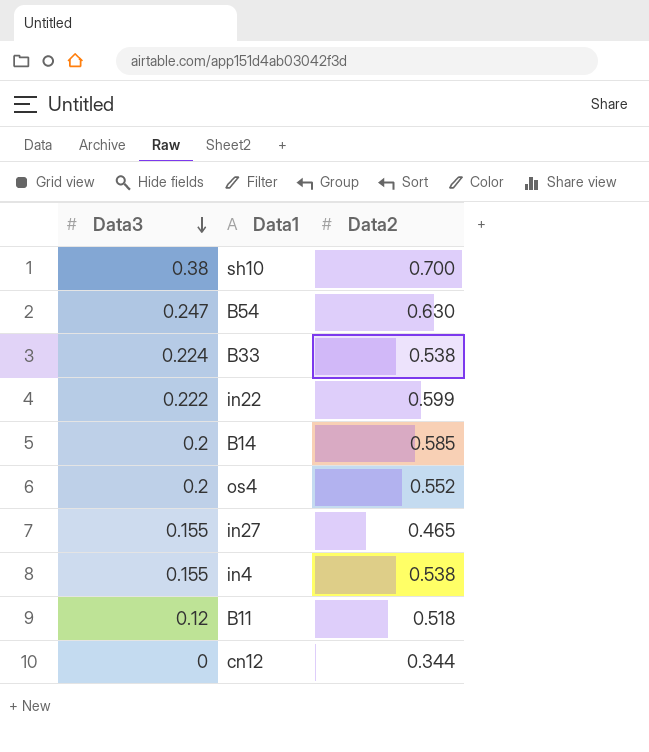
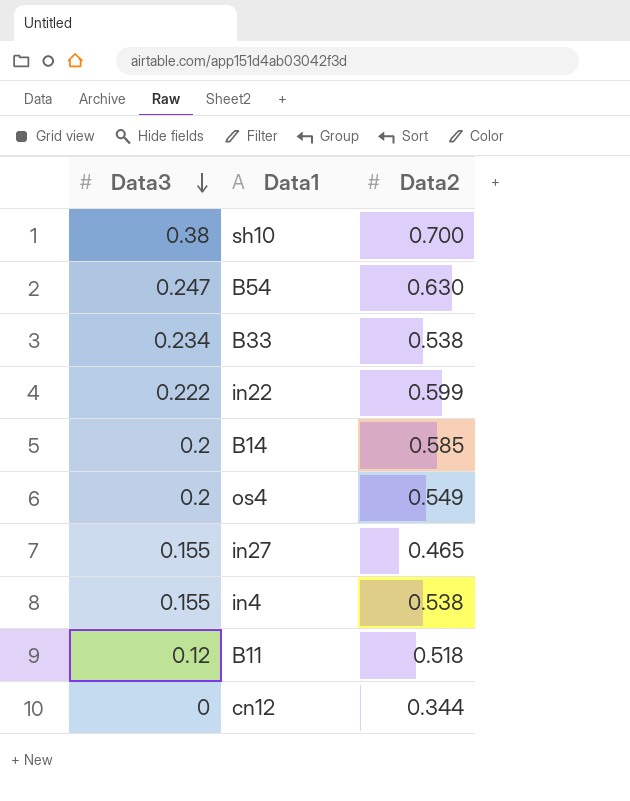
B33 | Data3: 0.224 -> 0.234
os4 | Data2: 0.552 -> 0.549

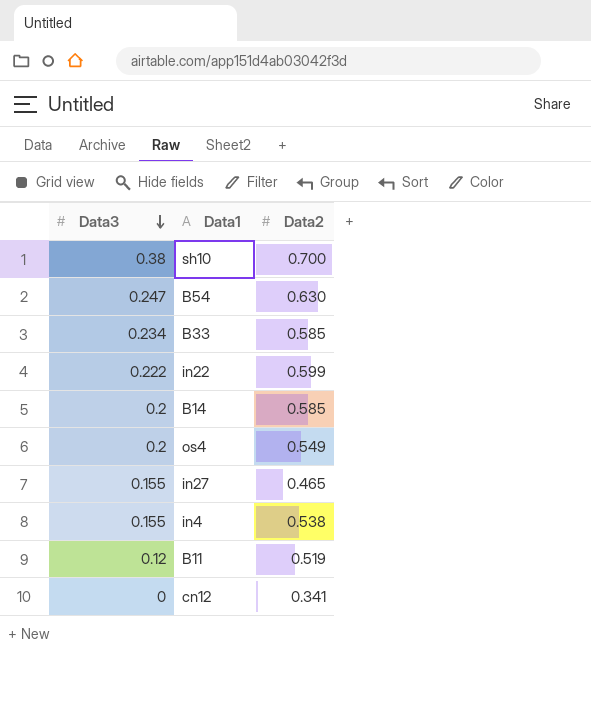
B33 | Data2: 0.538 -> 0.585
B11 | Data2: 0.518 -> 0.519
cn12 | Data2: 0.344 -> 0.341

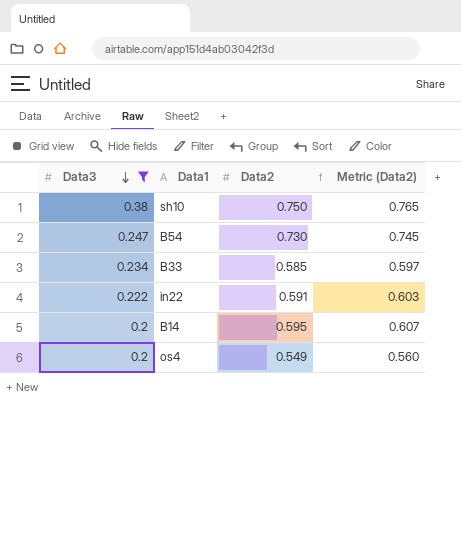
filter: none -> Data3 >= 0.2
column Metric (Data2) | formula: none -> [Data2] * 1.02
sh10 | Data2: 0.700 -> 0.750
B54 | Data2: 0.630 -> 0.730
in22 | Data2: 0.599 -> 0.591
B14 | Data2: 0.585 -> 0.595

